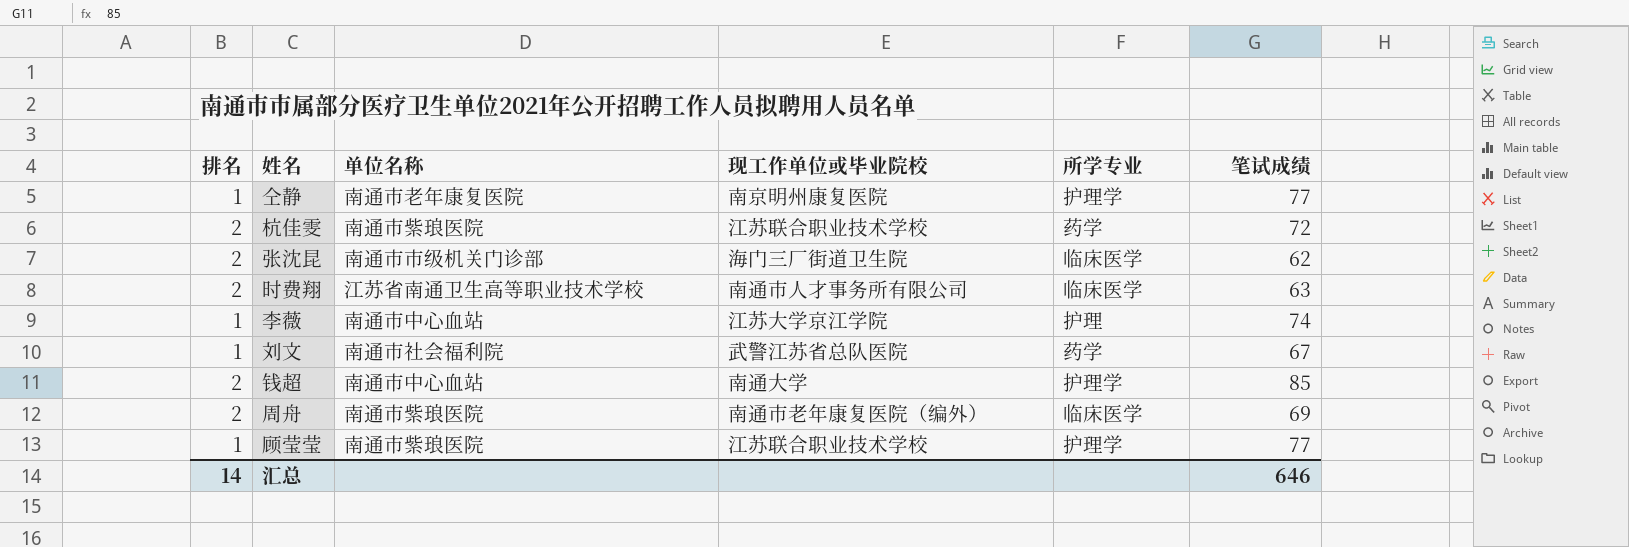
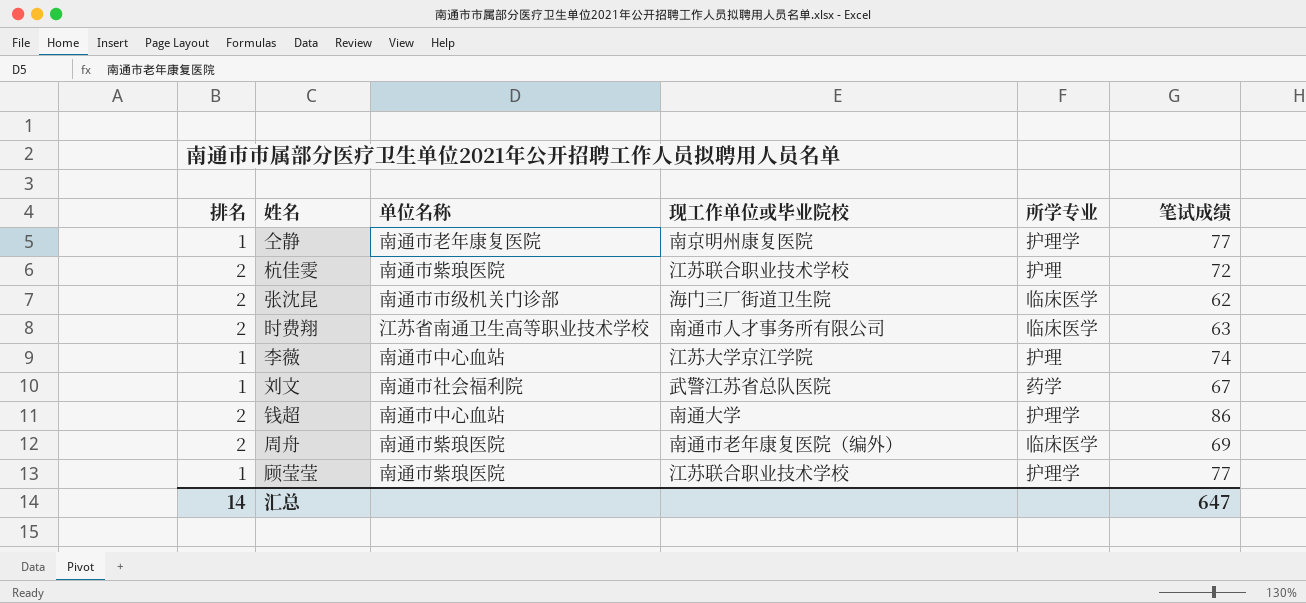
杭佳雯 | 所学专业: 药学 -> 护理
钱超 | 笔试成绩: 85 -> 86
汇总 | 笔试成绩: 646 -> 647

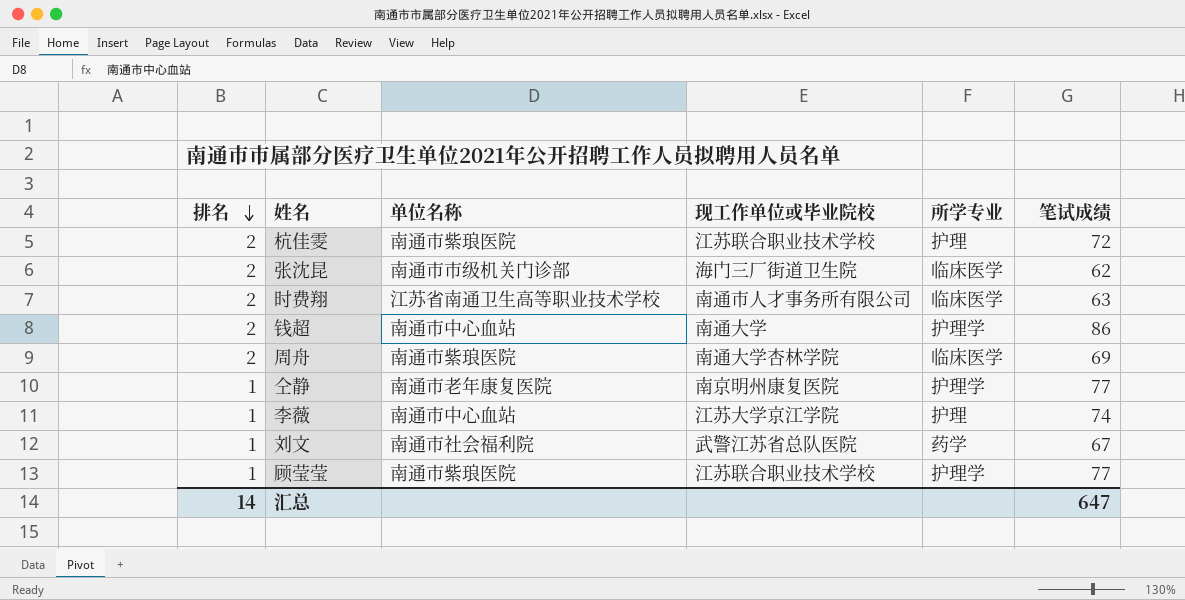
row order: none -> 排名 descending
周舟 | 现工作单位或毕业院校: 南通市老年康复医院（编外） -> 南通大学杏林学院

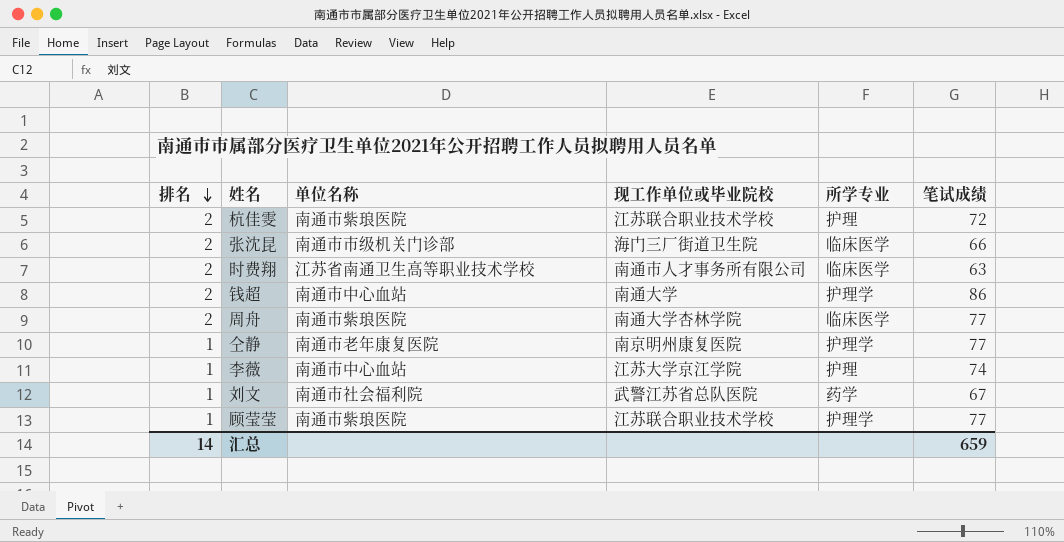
张沈昆 | 笔试成绩: 62 -> 66
周舟 | 笔试成绩: 69 -> 77
汇总 | 笔试成绩: 647 -> 659

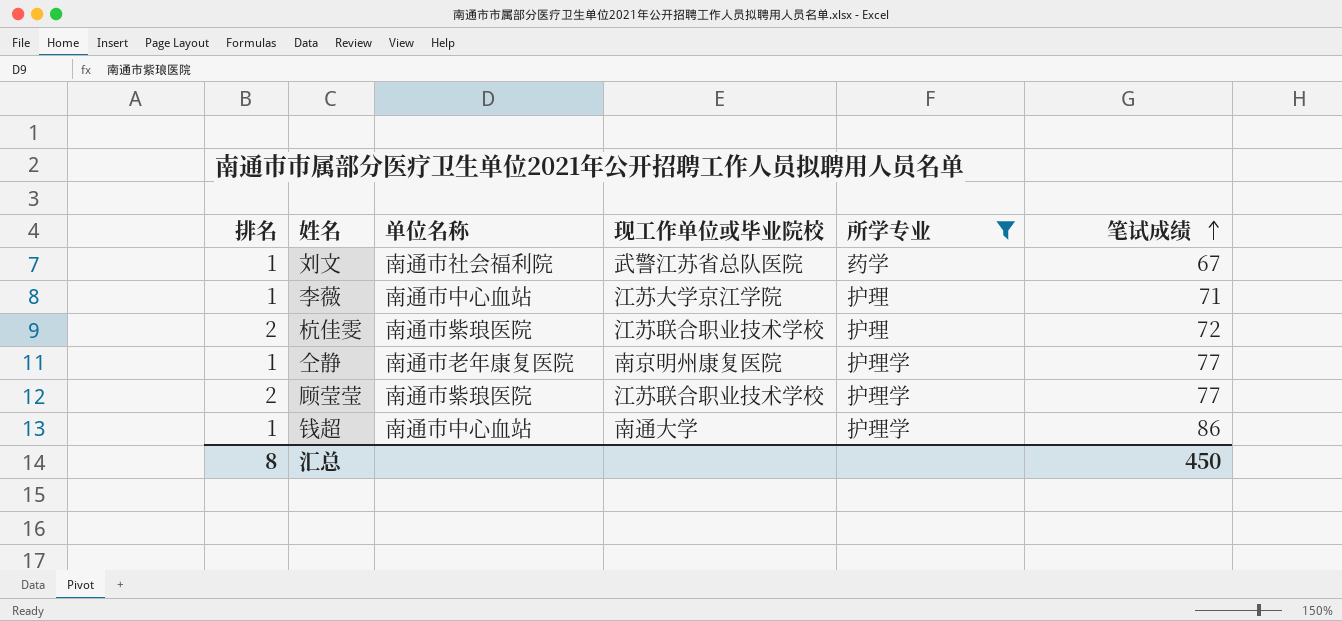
filter: none -> 所学专业 != 临床医学
row order: 排名 descending -> 笔试成绩 ascending
李薇 | 笔试成绩: 74 -> 71
顾莹莹 | 排名: 1 -> 2
钱超 | 排名: 2 -> 1
汇总 | 排名: 14 -> 8
汇总 | 笔试成绩: 659 -> 450

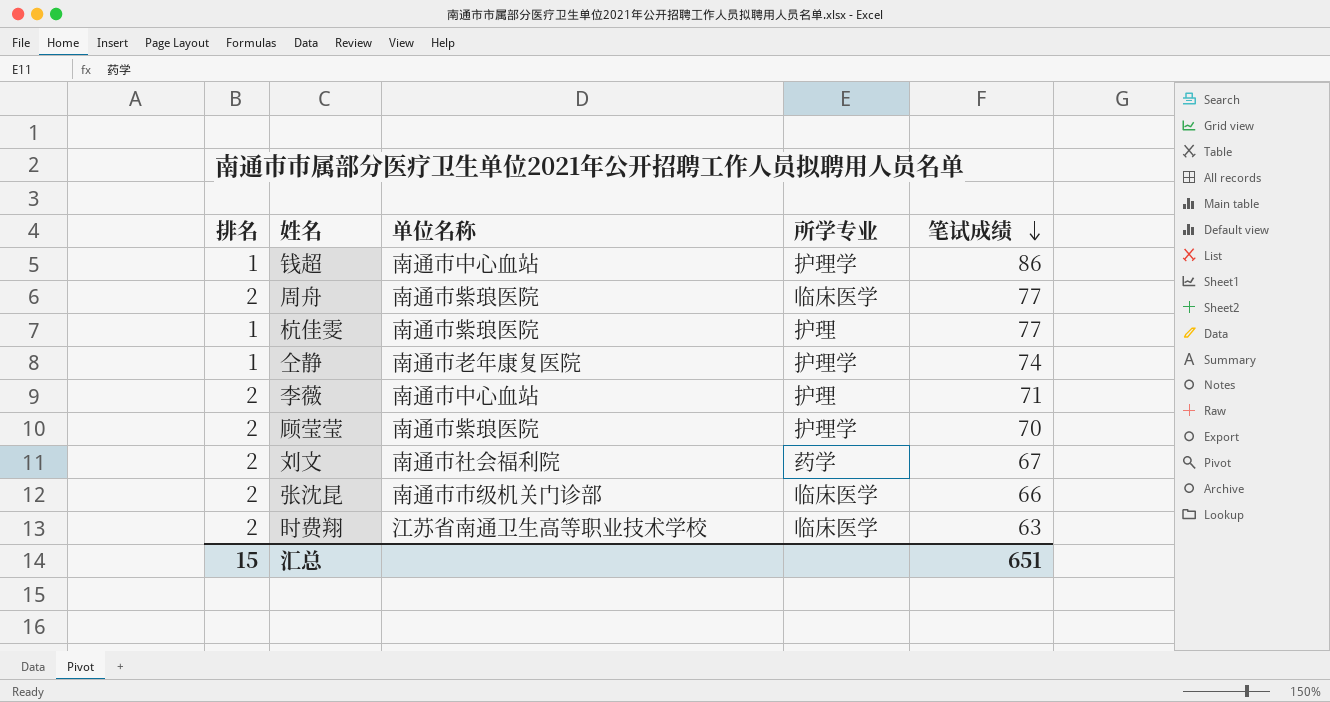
filter: 所学专业 != 临床医学 -> none
row order: 笔试成绩 ascending -> 笔试成绩 descending
column 现工作单位或毕业院校 | position: 4 -> none
杭佳雯 | 排名: 2 -> 1
杭佳雯 | 笔试成绩: 72 -> 77
仝静 | 笔试成绩: 77 -> 74
李薇 | 排名: 1 -> 2
顾莹莹 | 笔试成绩: 77 -> 70
刘文 | 排名: 1 -> 2
汇总 | 排名: 8 -> 15
汇总 | 笔试成绩: 450 -> 651

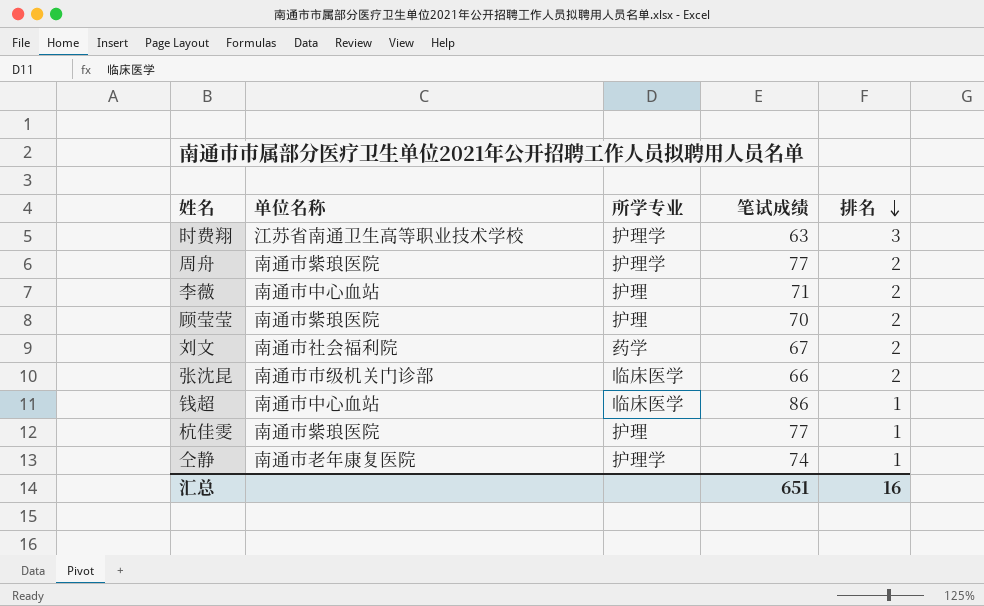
row order: 笔试成绩 descending -> 排名 descending
column 排名 | position: 1 -> 5
时费翔 | 所学专业: 临床医学 -> 护理学
时费翔 | 排名: 2 -> 3
周舟 | 所学专业: 临床医学 -> 护理学
顾莹莹 | 所学专业: 护理学 -> 护理
钱超 | 所学专业: 护理学 -> 临床医学
汇总 | 排名: 15 -> 16

